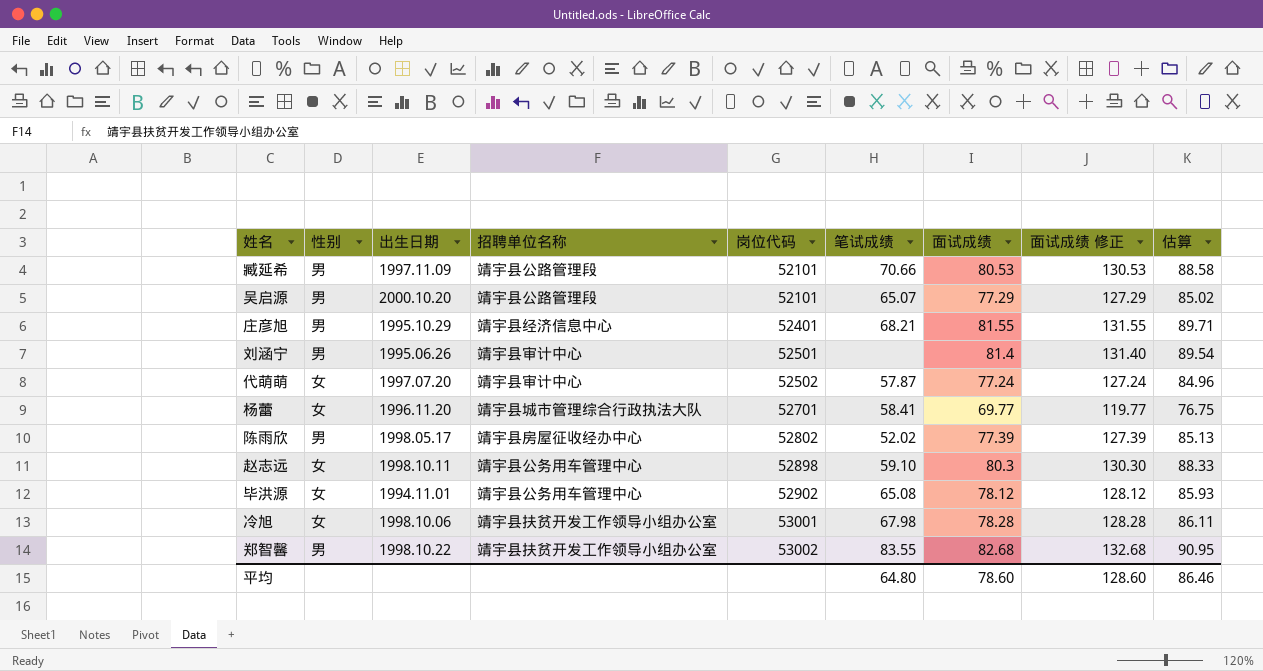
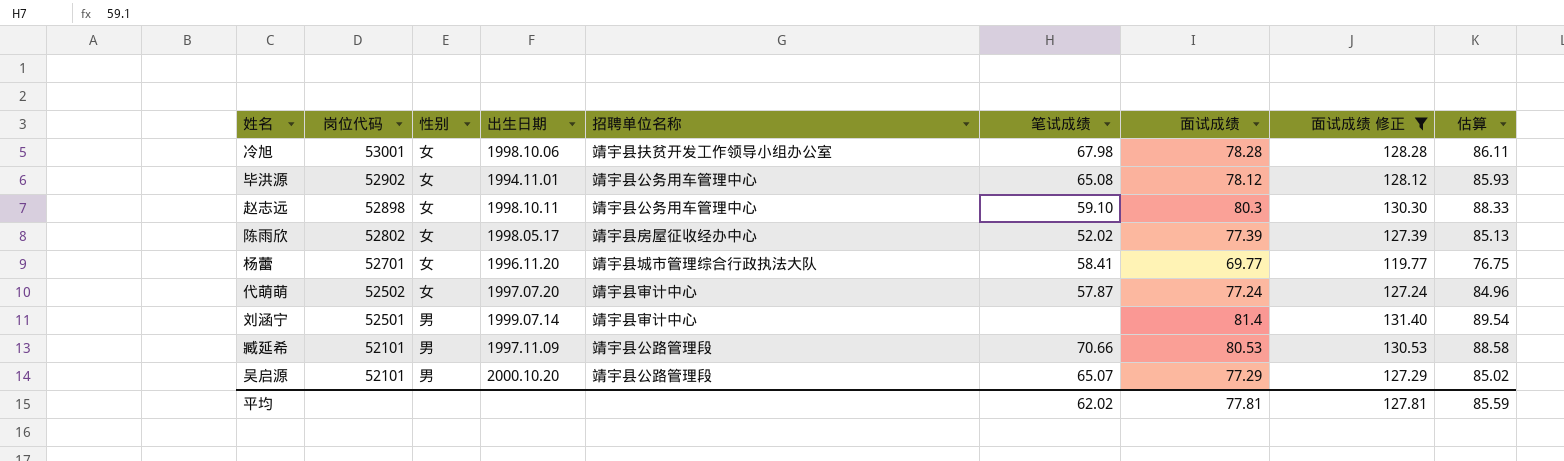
filter: none -> 面试成绩 修正 <= 131.40
row order: 岗位代码 ascending -> 岗位代码 descending
column 岗位代码 | position: 5 -> 2
陈雨欣 | 性别: 男 -> 女
刘涵宁 | 出生日期: 1995.06.26 -> 1999.07.14
平均 | 笔试成绩: 64.80 -> 62.02
平均 | 面试成绩: 78.60 -> 77.81
平均 | 面试成绩 修正: 128.60 -> 127.81
平均 | 估算: 86.46 -> 85.59

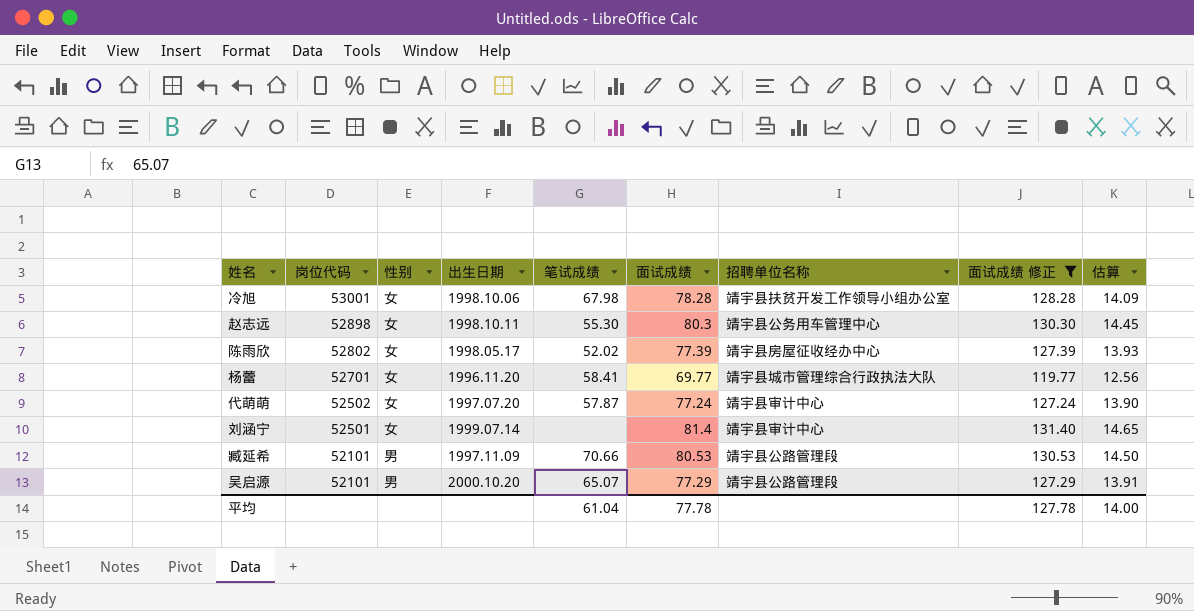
column 招聘单位名称 | position: 5 -> 7
column 估算 | formula: [面试成绩] * 1.1 -> [面试成绩] * 0.18
row 毕洪源: 52902 | 女 | 1994.11.01 | 靖宇县公务用车管理中心 | 65.08 | 78.12 | 128.12 | 85.93 -> none
赵志远 | 笔试成绩: 59.10 -> 55.30
刘涵宁 | 性别: 男 -> 女
平均 | 笔试成绩: 62.02 -> 61.04
平均 | 面试成绩: 77.81 -> 77.78
平均 | 面试成绩 修正: 127.81 -> 127.78
平均 | 估算: 85.59 -> 14.00

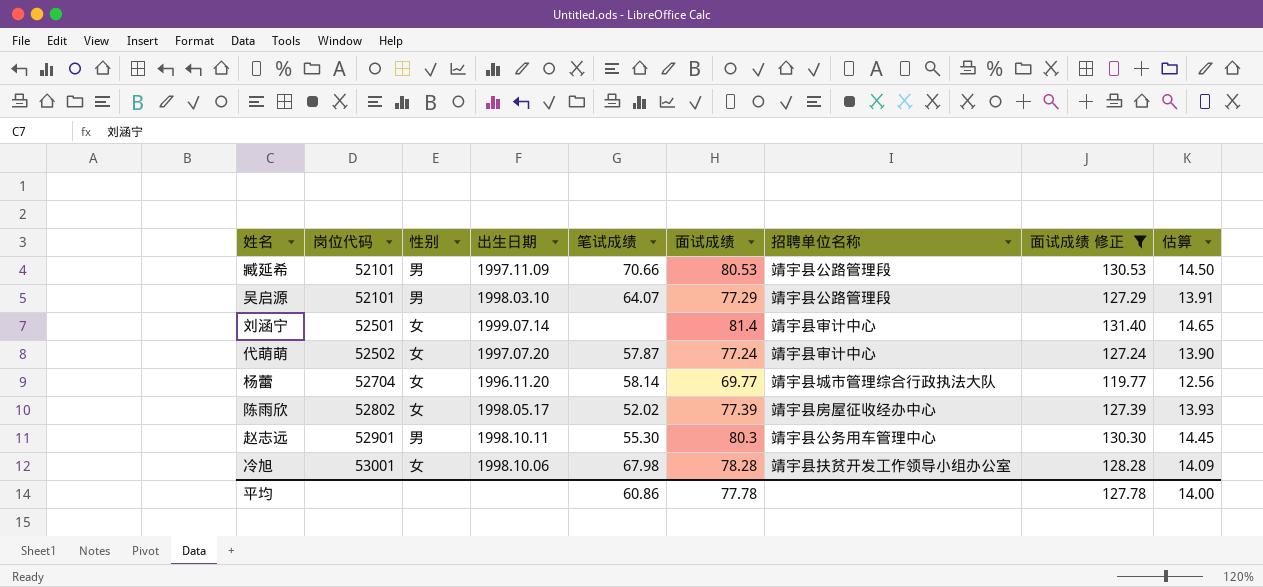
row order: 岗位代码 descending -> 岗位代码 ascending
吴启源 | 出生日期: 2000.10.20 -> 1998.03.10
吴启源 | 笔试成绩: 65.07 -> 64.07
杨蕾 | 岗位代码: 52701 -> 52704
杨蕾 | 笔试成绩: 58.41 -> 58.14
赵志远 | 岗位代码: 52898 -> 52901
赵志远 | 性别: 女 -> 男
平均 | 笔试成绩: 61.04 -> 60.86

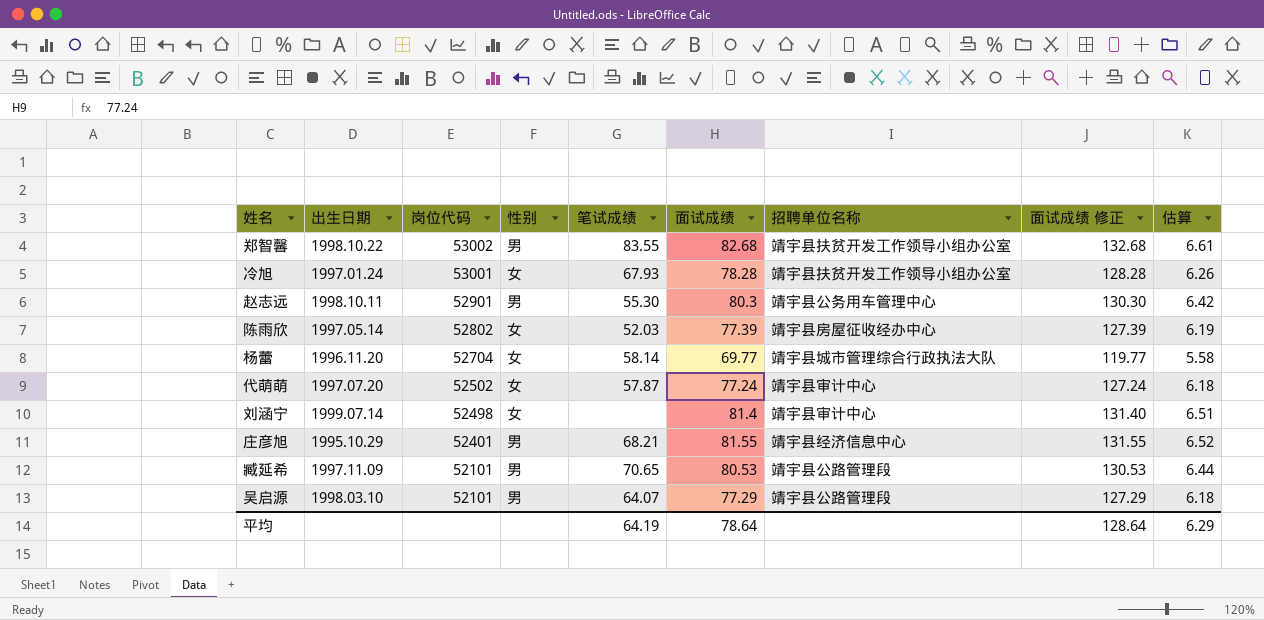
filter: 面试成绩 修正 <= 131.40 -> none
row order: 岗位代码 ascending -> 岗位代码 descending
column 出生日期 | position: 4 -> 2
column 估算 | formula: [面试成绩] * 0.18 -> [面试成绩] * 0.08
冷旭 | 出生日期: 1998.10.06 -> 1997.01.24
冷旭 | 笔试成绩: 67.98 -> 67.93
陈雨欣 | 出生日期: 1998.05.17 -> 1997.05.14
陈雨欣 | 笔试成绩: 52.02 -> 52.03
刘涵宁 | 岗位代码: 52501 -> 52498
臧延希 | 笔试成绩: 70.66 -> 70.65
平均 | 笔试成绩: 60.86 -> 64.19
平均 | 面试成绩: 77.78 -> 78.64
平均 | 面试成绩 修正: 127.78 -> 128.64
平均 | 估算: 14.00 -> 6.29

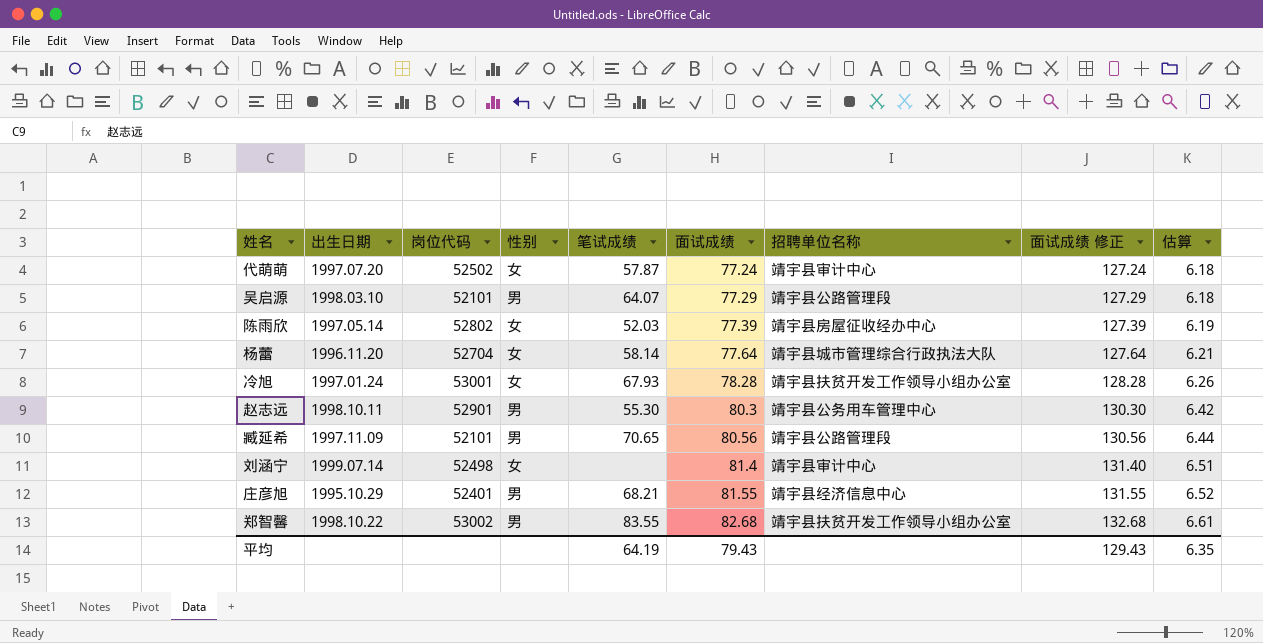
row order: 岗位代码 descending -> 面试成绩 ascending
杨蕾 | 面试成绩: 69.77 -> 77.64
杨蕾 | 面试成绩 修正: 119.77 -> 127.64
杨蕾 | 估算: 5.58 -> 6.21
臧延希 | 面试成绩: 80.53 -> 80.56
臧延希 | 面试成绩 修正: 130.53 -> 130.56
平均 | 面试成绩: 78.64 -> 79.43
平均 | 面试成绩 修正: 128.64 -> 129.43
平均 | 估算: 6.29 -> 6.35

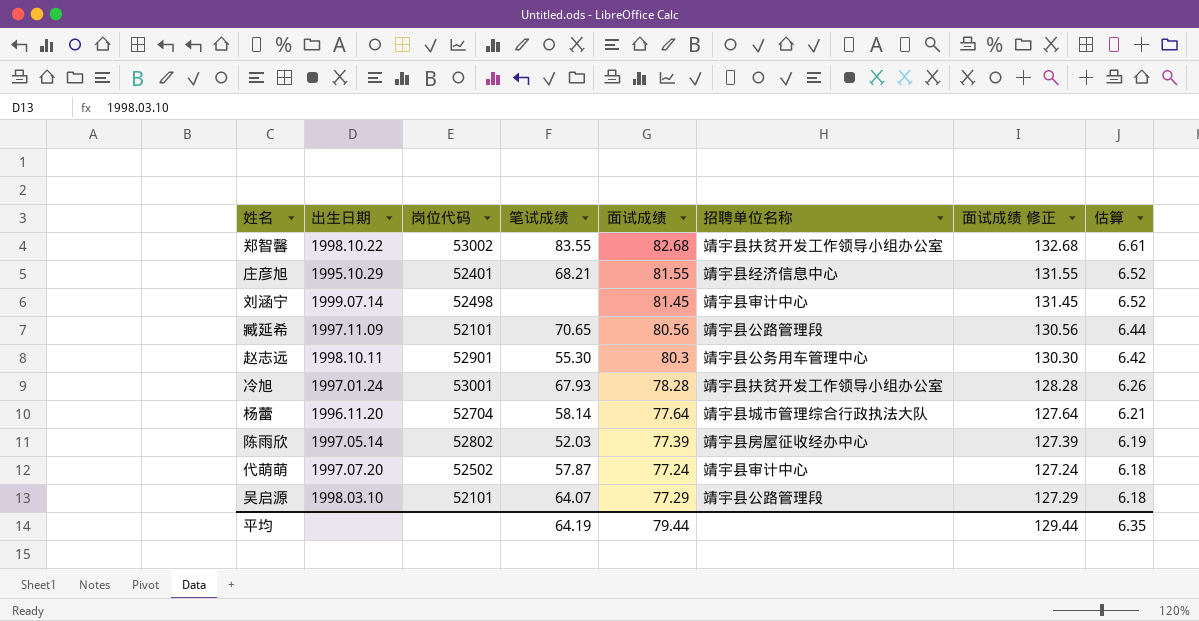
row order: 面试成绩 ascending -> 估算 descending
column 性别 | position: 4 -> none
刘涵宁 | 面试成绩: 81.4 -> 81.45
刘涵宁 | 面试成绩 修正: 131.40 -> 131.45
刘涵宁 | 估算: 6.51 -> 6.52
平均 | 面试成绩: 79.43 -> 79.44
平均 | 面试成绩 修正: 129.43 -> 129.44

